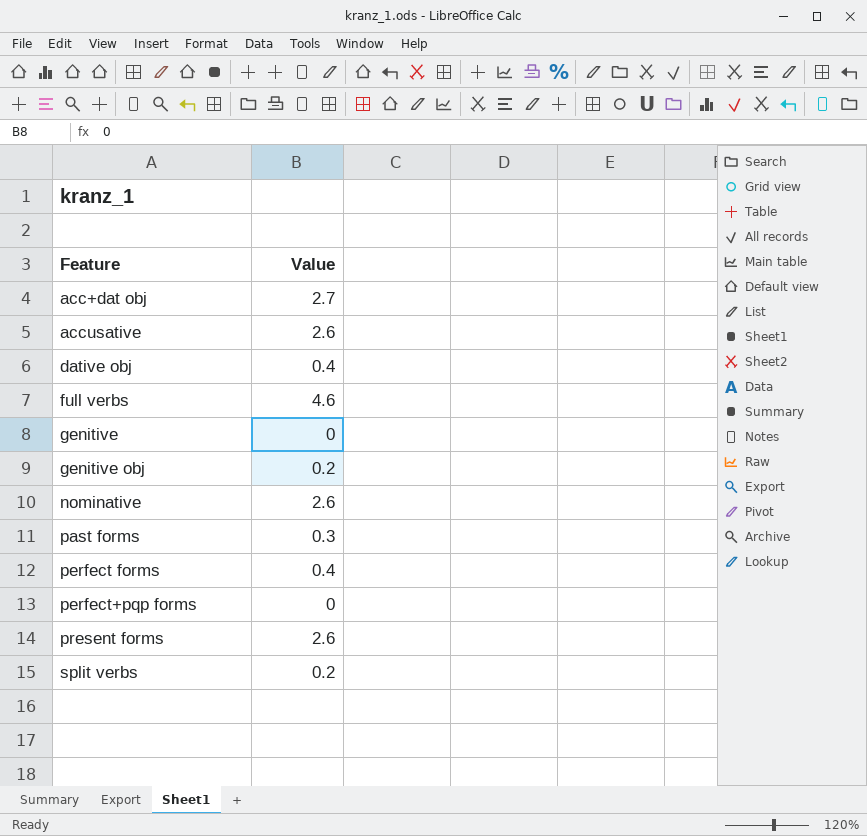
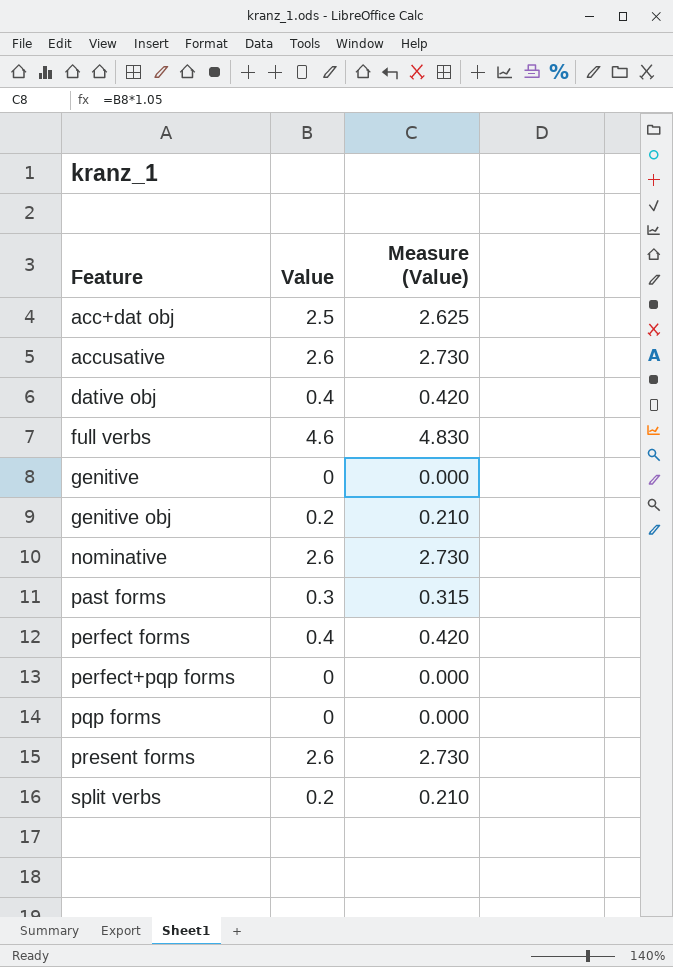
column Measure (Value) | formula: none -> [Value] * 1.05
acc+dat obj | Value: 2.7 -> 2.5
row pqp forms: none -> 0 | 0.000

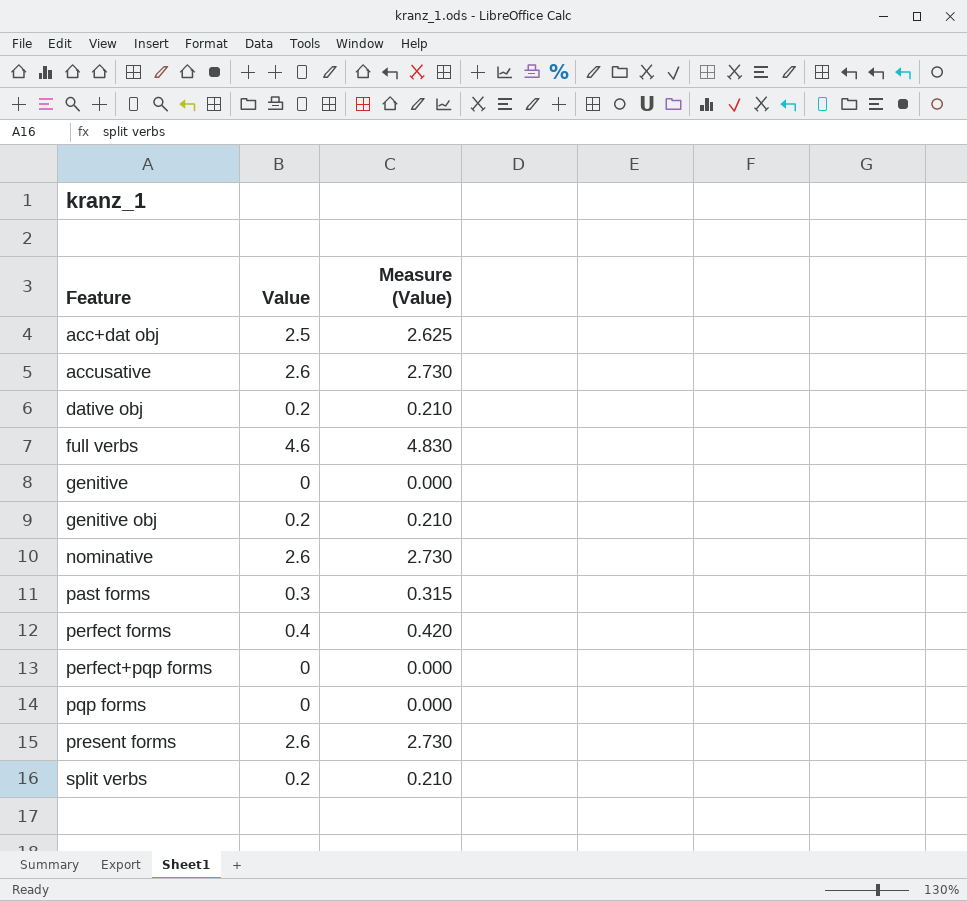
dative obj | Value: 0.4 -> 0.2
dative obj | Measure (Value): 0.420 -> 0.210

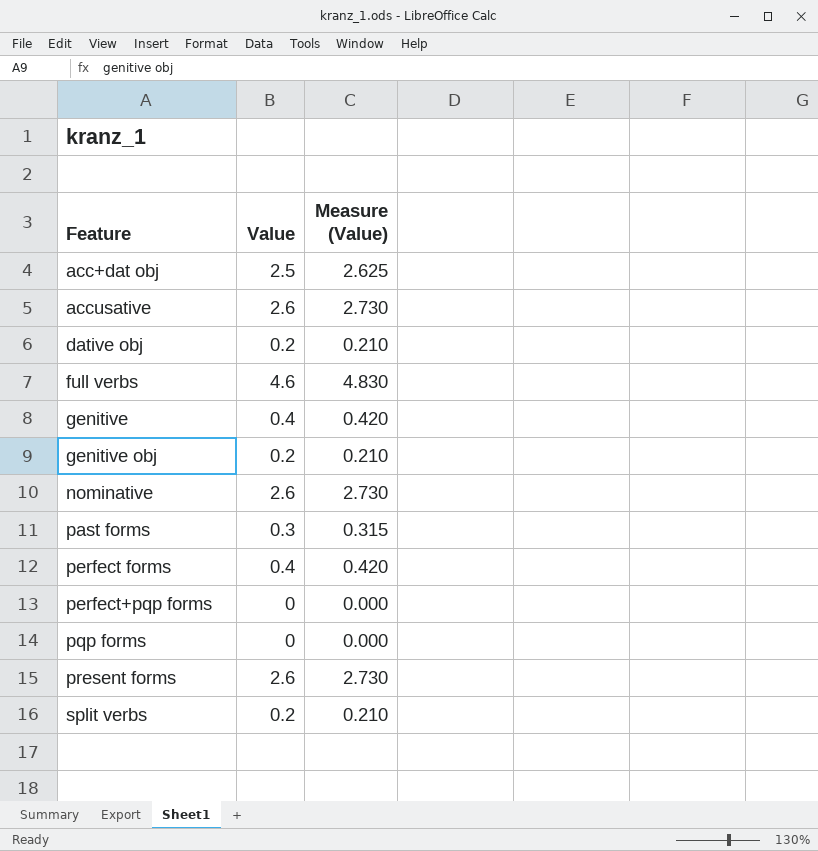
genitive | Value: 0 -> 0.4
genitive | Measure (Value): 0.000 -> 0.420

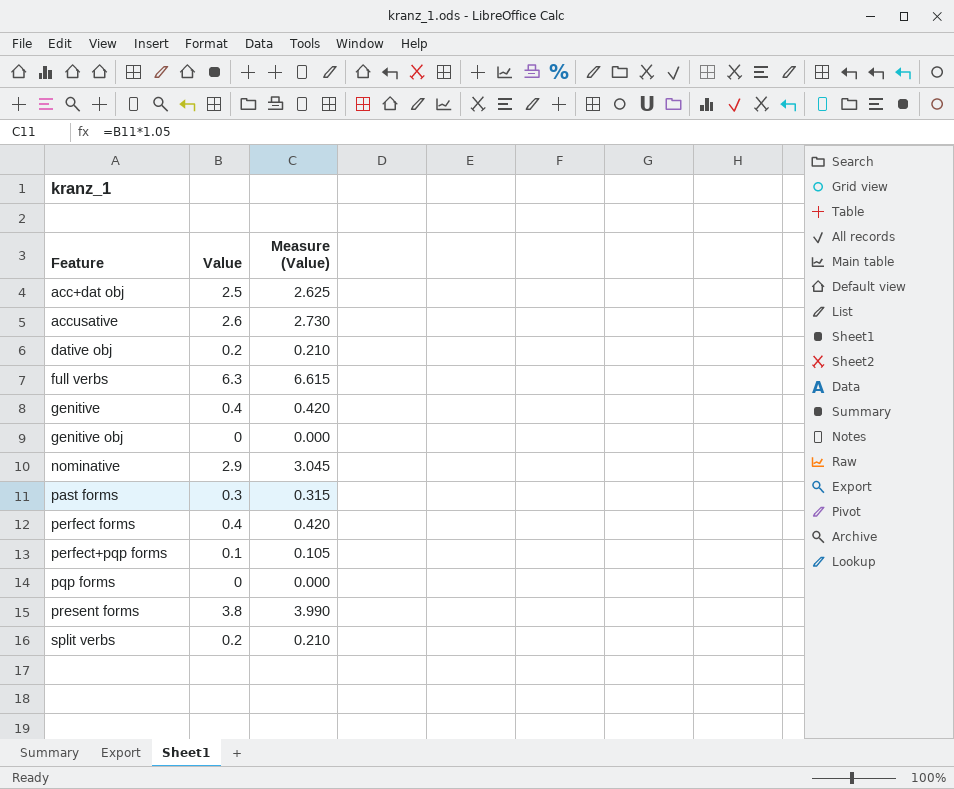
full verbs | Value: 4.6 -> 6.3
full verbs | Measure (Value): 4.830 -> 6.615
genitive obj | Value: 0.2 -> 0
genitive obj | Measure (Value): 0.210 -> 0.000
nominative | Value: 2.6 -> 2.9
nominative | Measure (Value): 2.730 -> 3.045
perfect+pqp forms | Value: 0 -> 0.1
perfect+pqp forms | Measure (Value): 0.000 -> 0.105
present forms | Value: 2.6 -> 3.8
present forms | Measure (Value): 2.730 -> 3.990

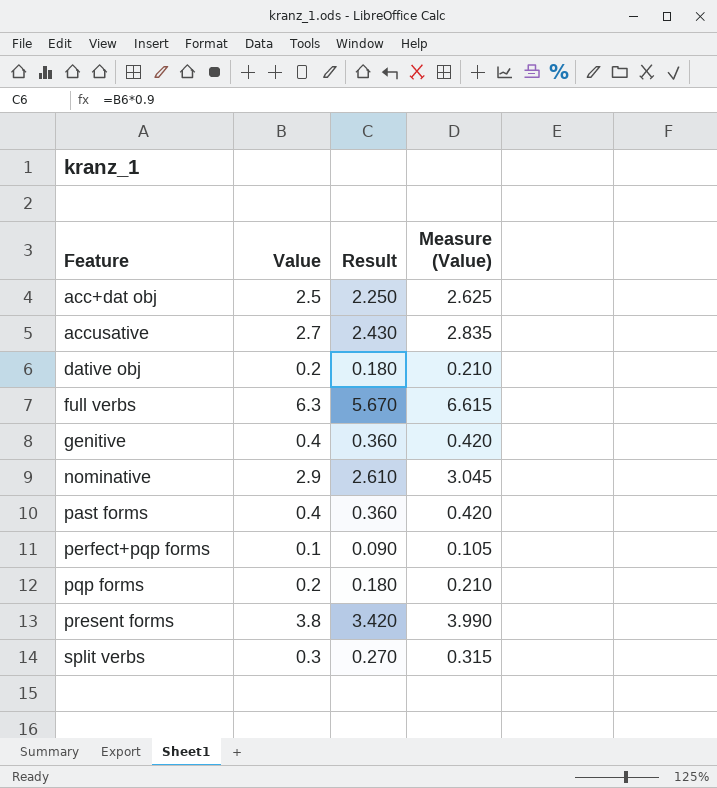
column Result | formula: none -> [Value] * 0.9
row genitive obj: 0 | 0.000 -> none
row perfect forms: 0.4 | 0.420 -> none
accusative | Value: 2.6 -> 2.7
accusative | Measure (Value): 2.730 -> 2.835
past forms | Value: 0.3 -> 0.4
past forms | Measure (Value): 0.315 -> 0.420
pqp forms | Value: 0 -> 0.2
pqp forms | Measure (Value): 0.000 -> 0.210
split verbs | Value: 0.2 -> 0.3
split verbs | Measure (Value): 0.210 -> 0.315

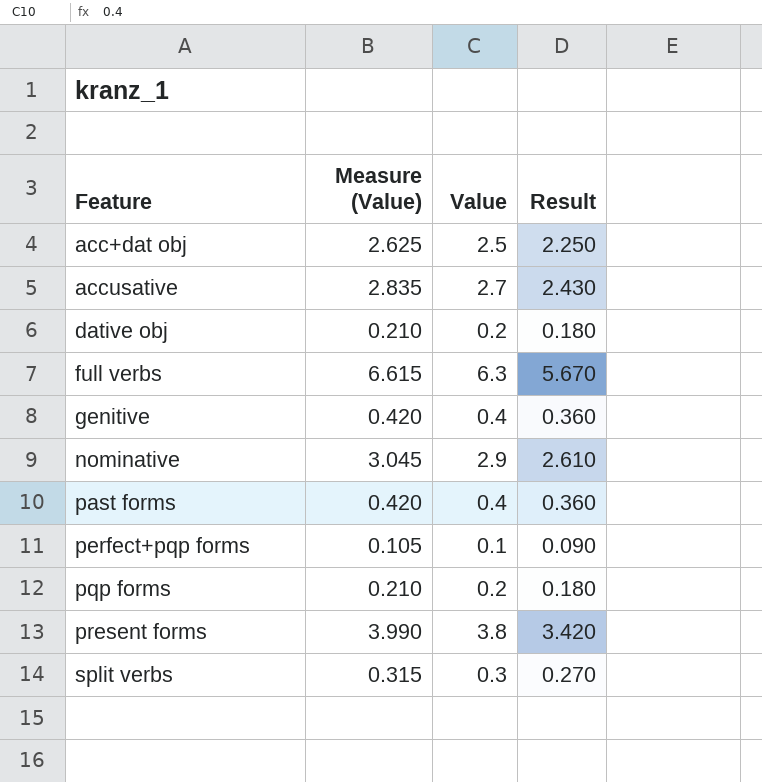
column Measure (Value) | position: 4 -> 2

